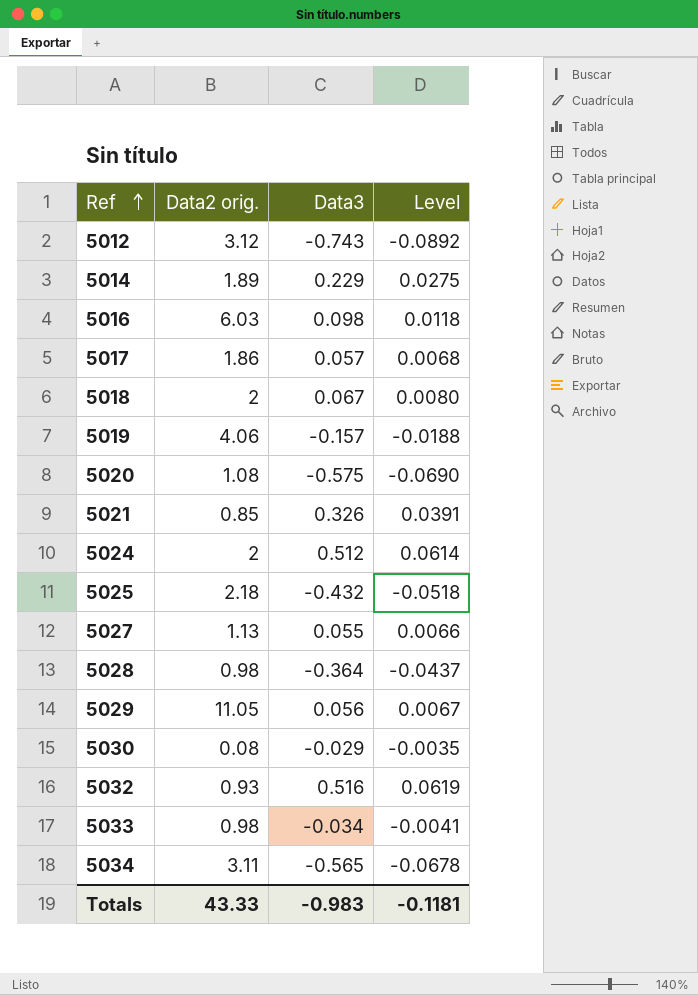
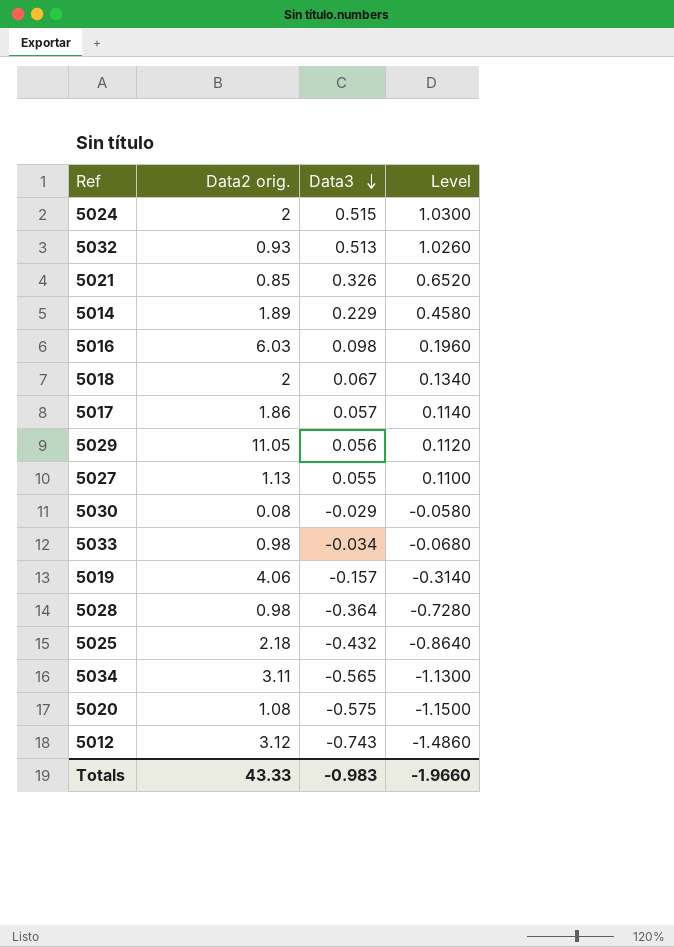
row order: Ref ascending -> Data3 descending
column Level | formula: [Data3] * 0.12 -> [Data3] * 2
5024 | Data3: 0.512 -> 0.515
5032 | Data3: 0.516 -> 0.513
Totals | Level: -0.1181 -> -1.9660

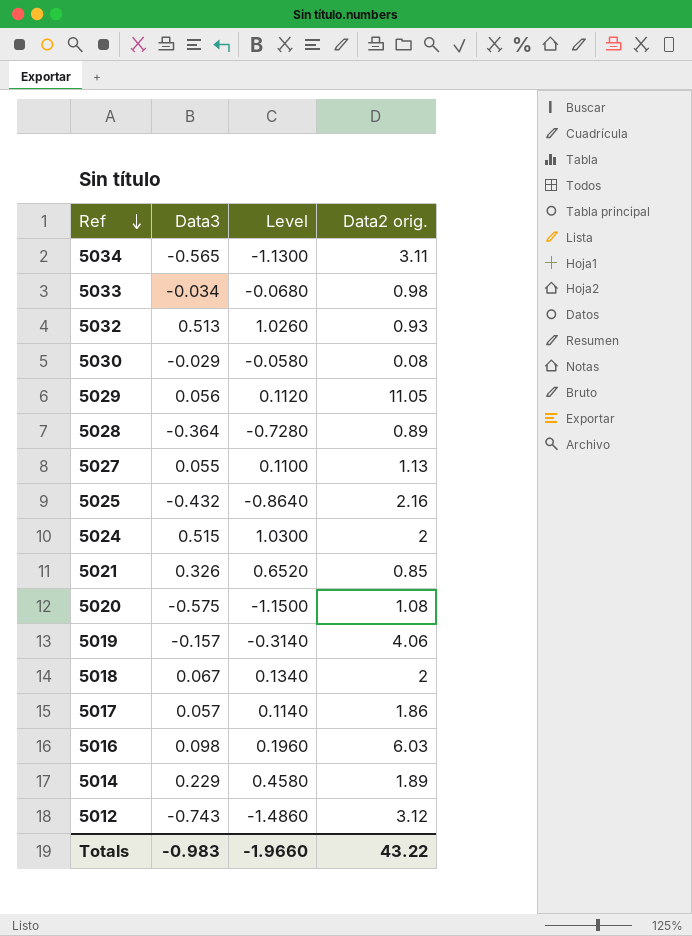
row order: Data3 descending -> Ref descending
column Data2 orig. | position: 2 -> 4
5028 | Data2 orig.: 0.98 -> 0.89
5025 | Data2 orig.: 2.18 -> 2.16
Totals | Data2 orig.: 43.33 -> 43.22

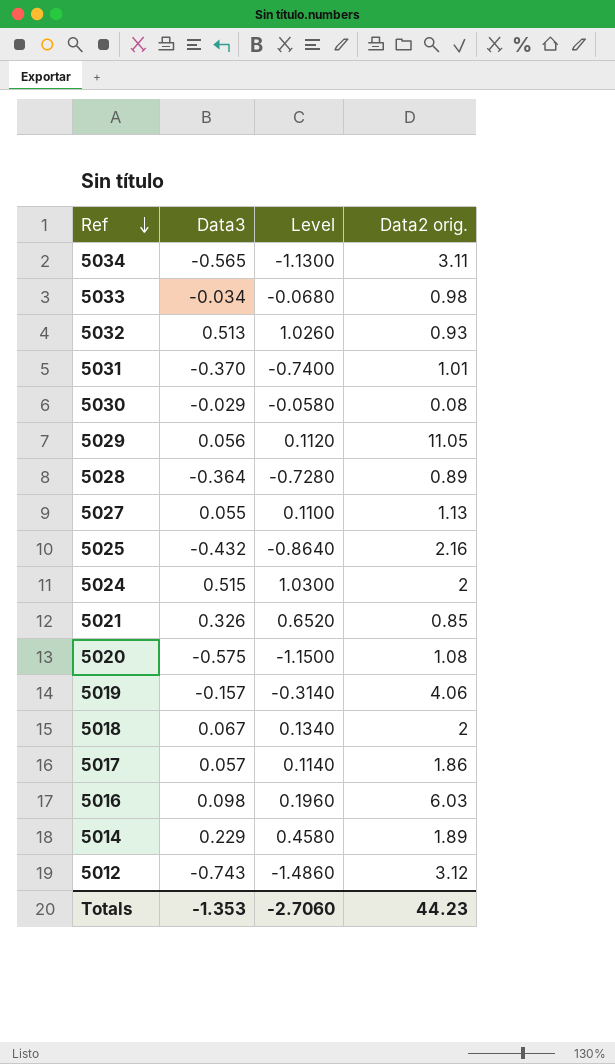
row 5031: none -> -0.370 | -0.7400 | 1.01
Totals | Data3: -0.983 -> -1.353
Totals | Level: -1.9660 -> -2.7060
Totals | Data2 orig.: 43.22 -> 44.23

